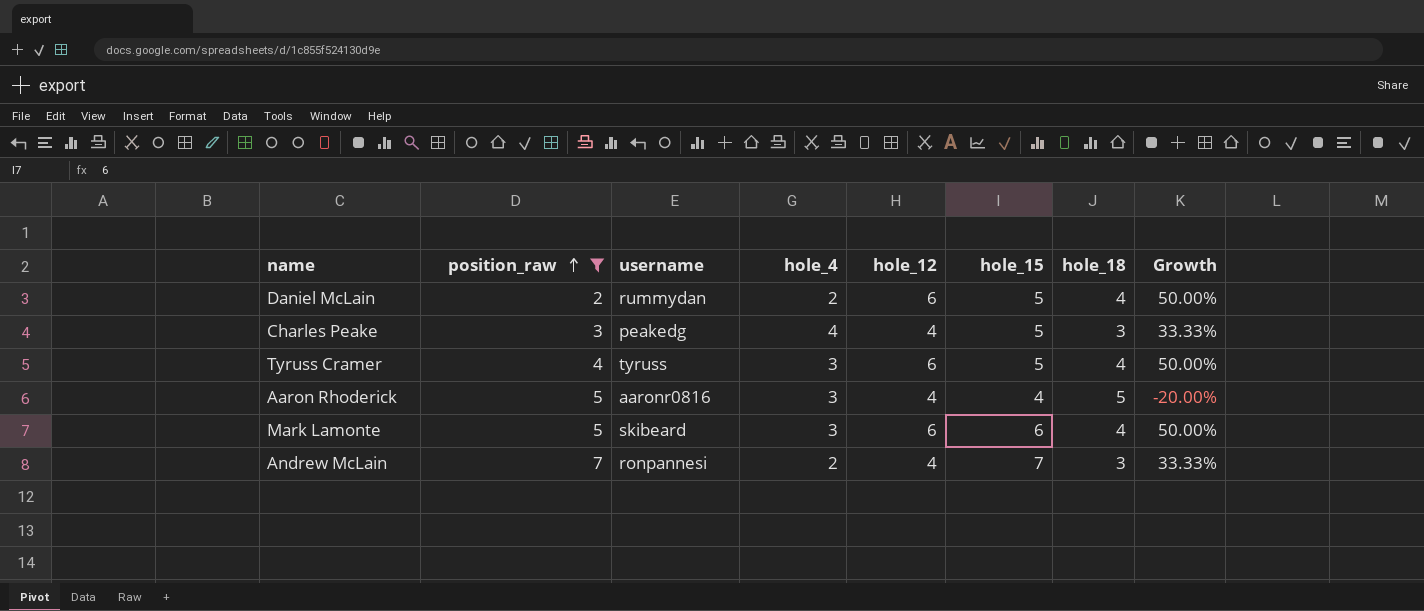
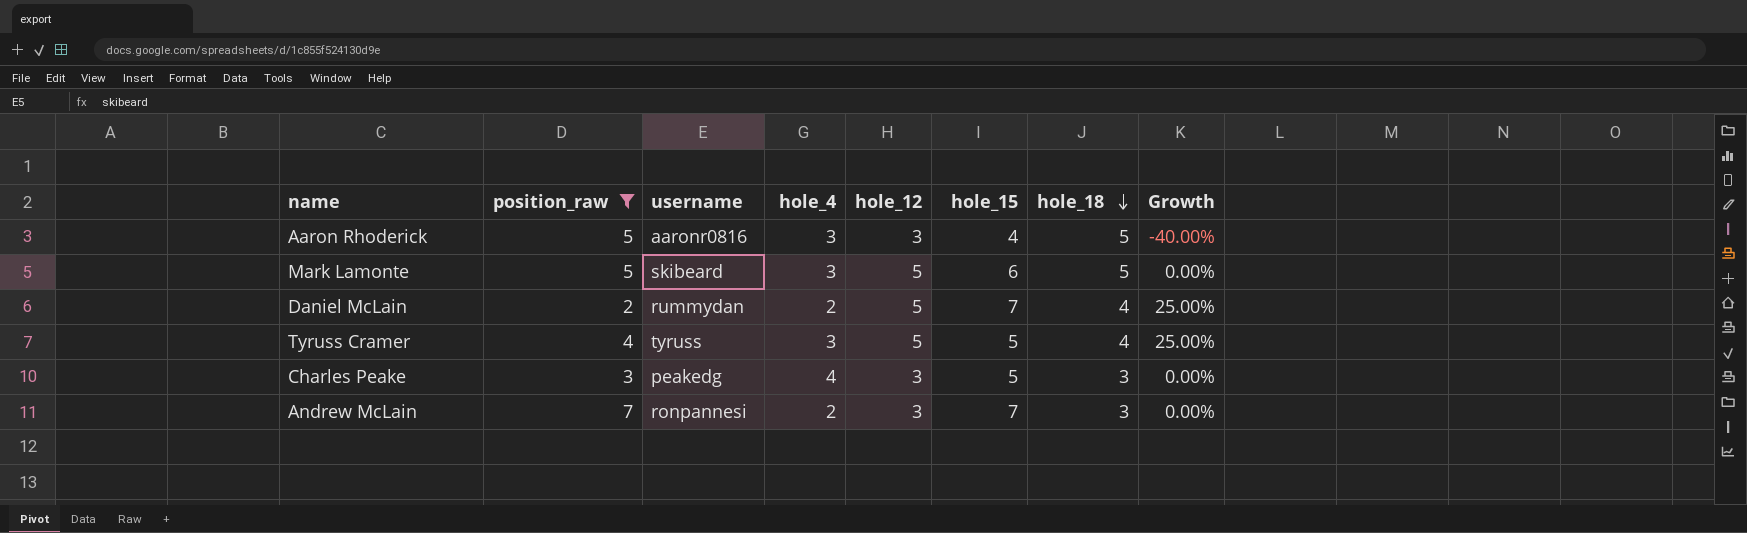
row order: position_raw ascending -> hole_18 descending
Aaron Rhoderick | hole_12: 4 -> 3
Aaron Rhoderick | Growth: -20.00% -> -40.00%
Mark Lamonte | hole_12: 6 -> 5
Mark Lamonte | hole_18: 4 -> 5
Mark Lamonte | Growth: 50.00% -> 0.00%
Daniel McLain | hole_12: 6 -> 5
Daniel McLain | hole_15: 5 -> 7
Daniel McLain | Growth: 50.00% -> 25.00%
Tyruss Cramer | hole_12: 6 -> 5
Tyruss Cramer | Growth: 50.00% -> 25.00%
Charles Peake | hole_12: 4 -> 3
Charles Peake | Growth: 33.33% -> 0.00%
Andrew McLain | hole_12: 4 -> 3
Andrew McLain | Growth: 33.33% -> 0.00%

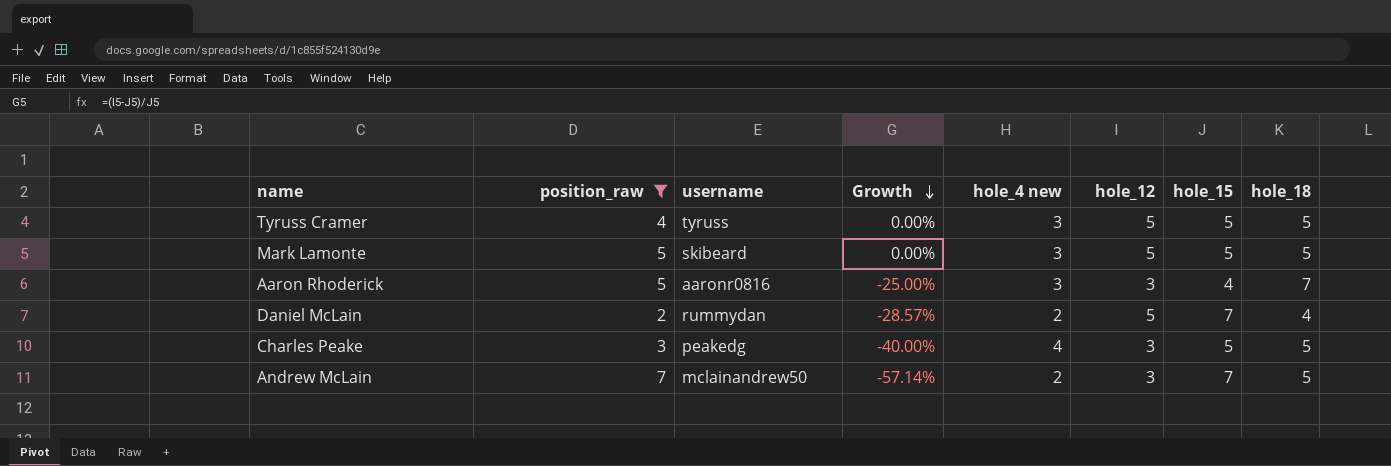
row order: hole_18 descending -> Growth descending
column Growth | formula: ([hole_12] - [hole_18]) / [hole_18] -> ([hole_12] - [hole_15]) / [hole_15]
column Growth | position: 8 -> 4
column name: hole_4 -> hole_4 new
Tyruss Cramer | hole_18: 4 -> 5
Mark Lamonte | hole_15: 6 -> 5
Aaron Rhoderick | hole_18: 5 -> 7
Charles Peake | hole_18: 3 -> 5
Andrew McLain | username: ronpannesi -> mclainandrew50
Andrew McLain | hole_18: 3 -> 5

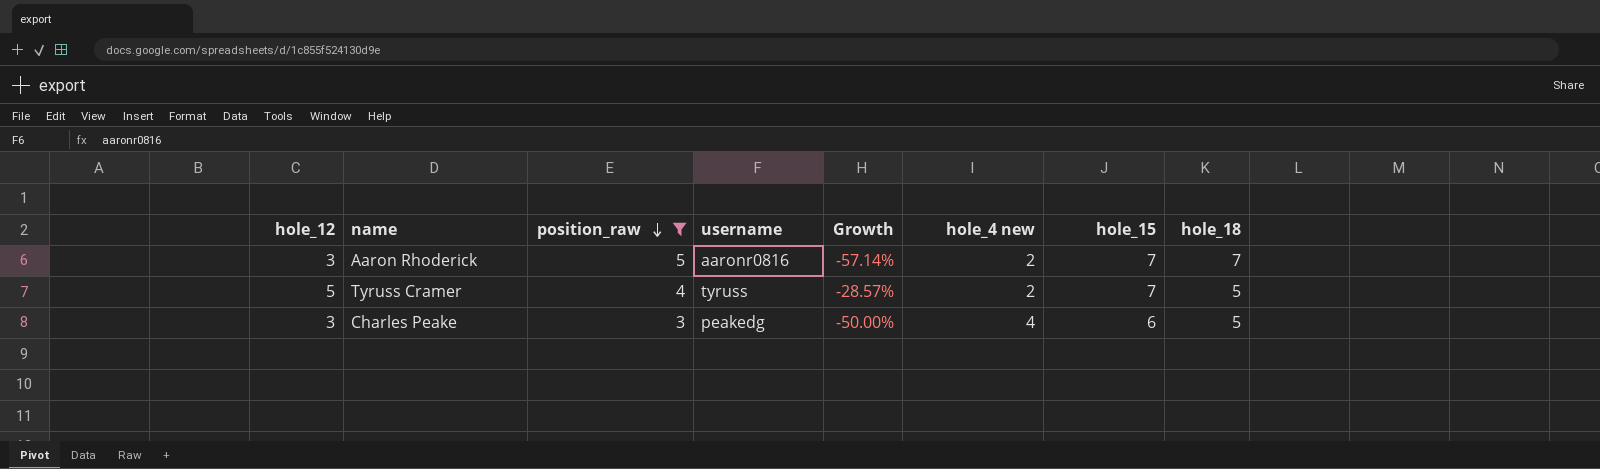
row order: Growth descending -> position_raw descending
column hole_12 | position: 6 -> 1
row Mark Lamonte: 5 | skibeard | 0.00% | 3 | 5 | 5 | 5 -> none
row Daniel McLain: 2 | rummydan | -28.57% | 2 | 5 | 7 | 4 -> none
row Andrew McLain: 7 | mclainandrew50 | -57.14% | 2 | 3 | 7 | 5 -> none
Aaron Rhoderick | Growth: -25.00% -> -57.14%
Aaron Rhoderick | hole_4 new: 3 -> 2
Aaron Rhoderick | hole_15: 4 -> 7
Tyruss Cramer | Growth: 0.00% -> -28.57%
Tyruss Cramer | hole_4 new: 3 -> 2
Tyruss Cramer | hole_15: 5 -> 7
Charles Peake | Growth: -40.00% -> -50.00%
Charles Peake | hole_15: 5 -> 6

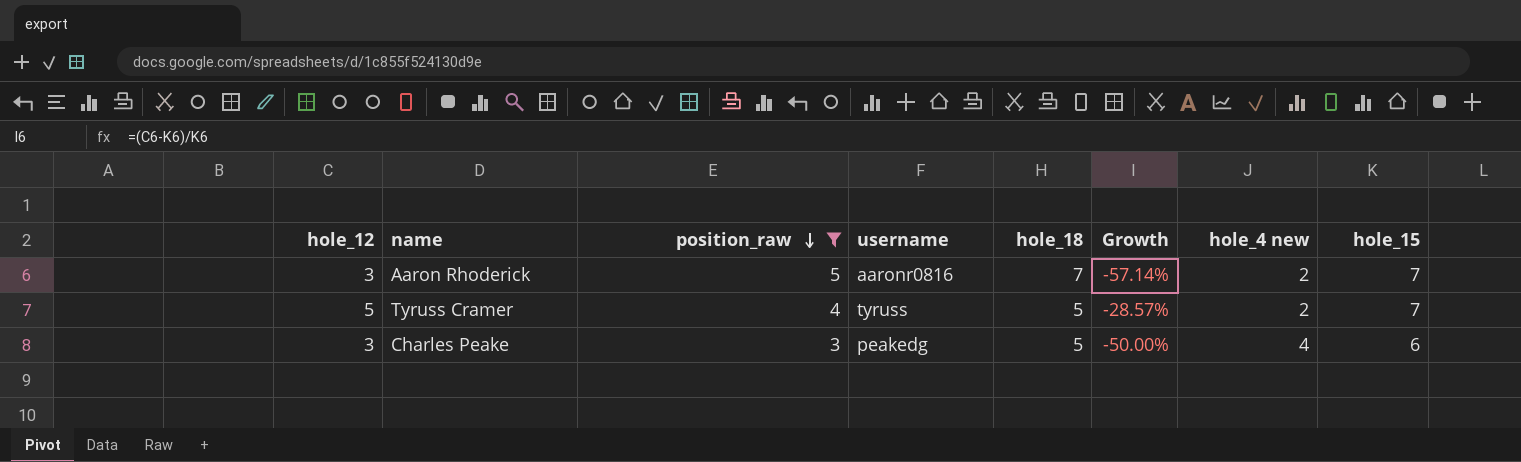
column hole_18 | position: 8 -> 5

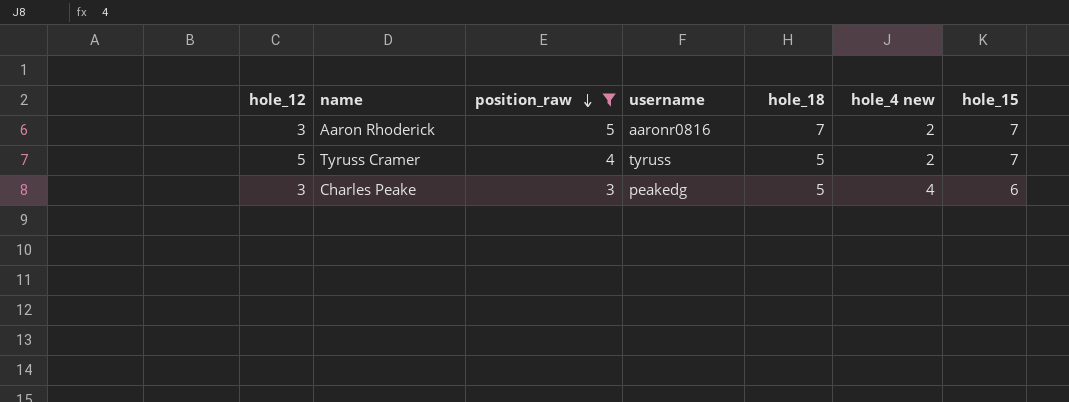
column Growth | formula: ([hole_12] - [hole_15]) / [hole_15] -> none

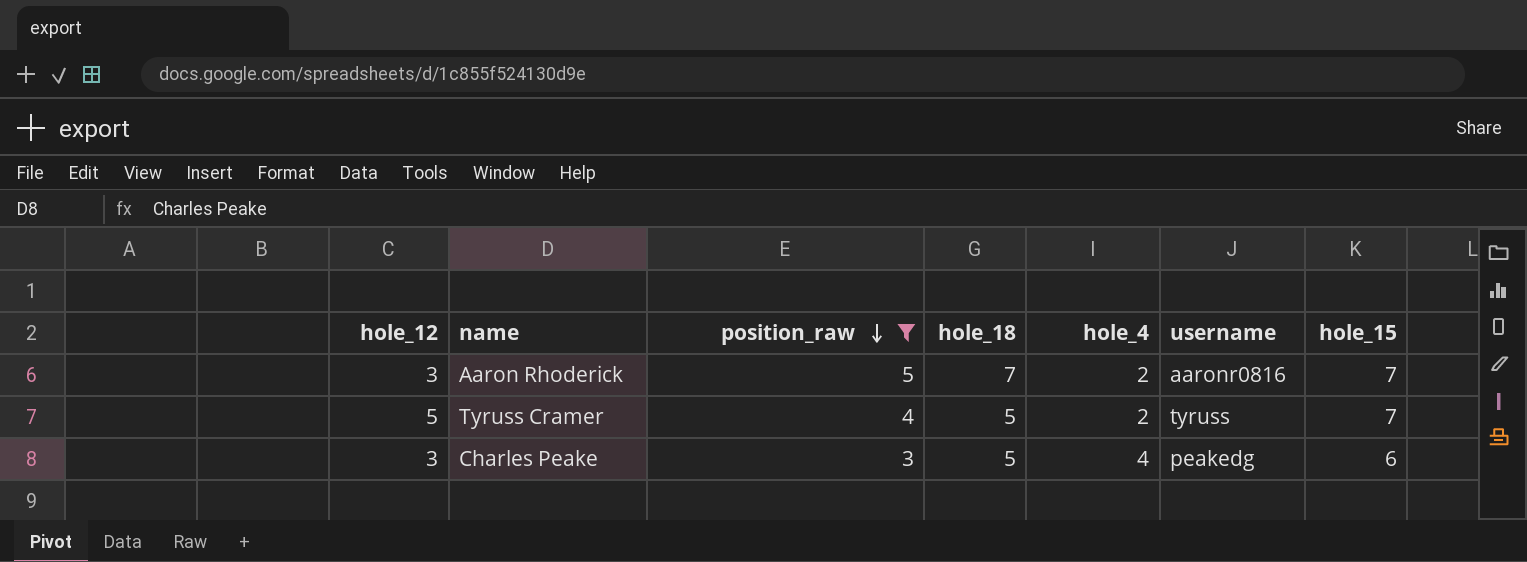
column name: hole_4 new -> hole_4
column username | position: 4 -> 6

